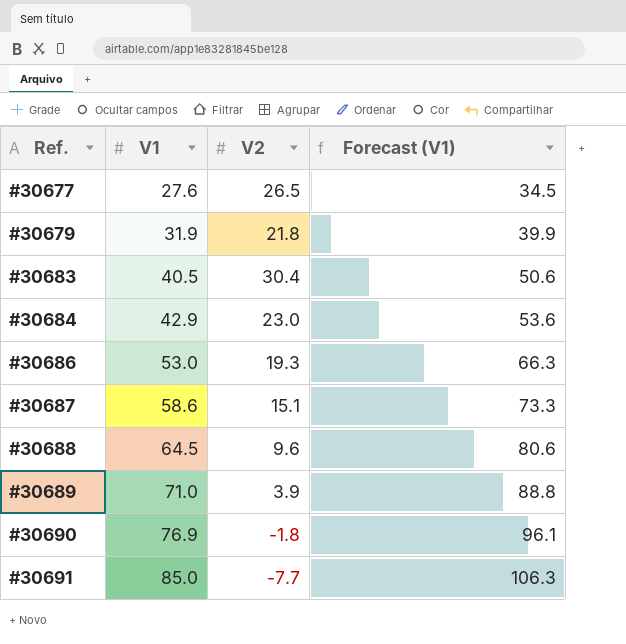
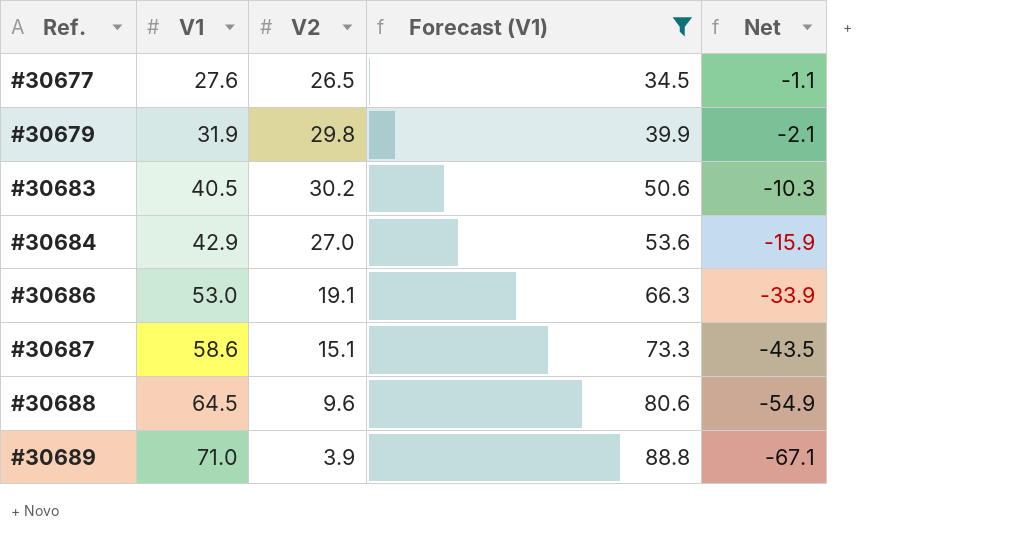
filter: none -> Forecast (V1) <= 88.8
column Net | formula: none -> [V2] - [V1]
#30679 | V2: 21.8 -> 29.8
#30683 | V2: 30.4 -> 30.2
#30684 | V2: 23.0 -> 27.0
#30686 | V2: 19.3 -> 19.1

